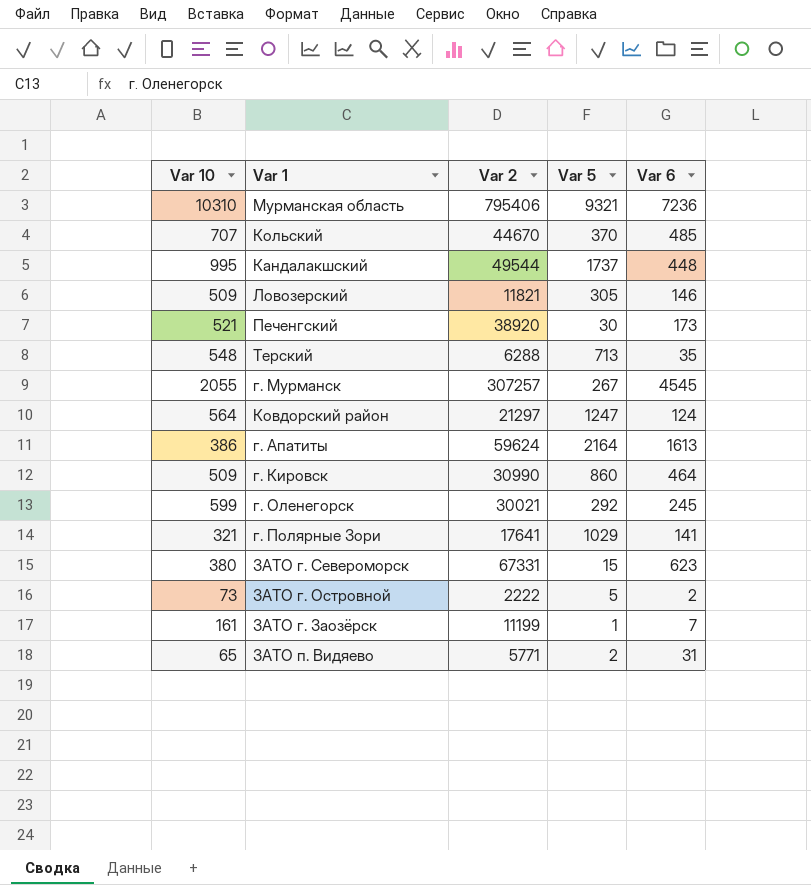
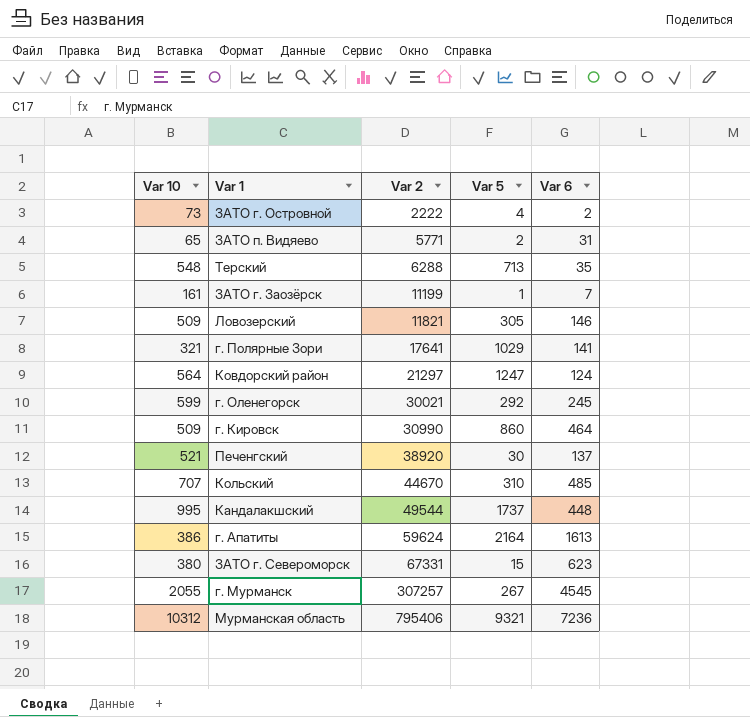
row order: none -> Var 2 ascending
ЗАТО г. Островной | Var 5: 5 -> 4
Печенгский | Var 6: 173 -> 137
Кольский | Var 5: 370 -> 310
Мурманская область | Var 10: 10310 -> 10312

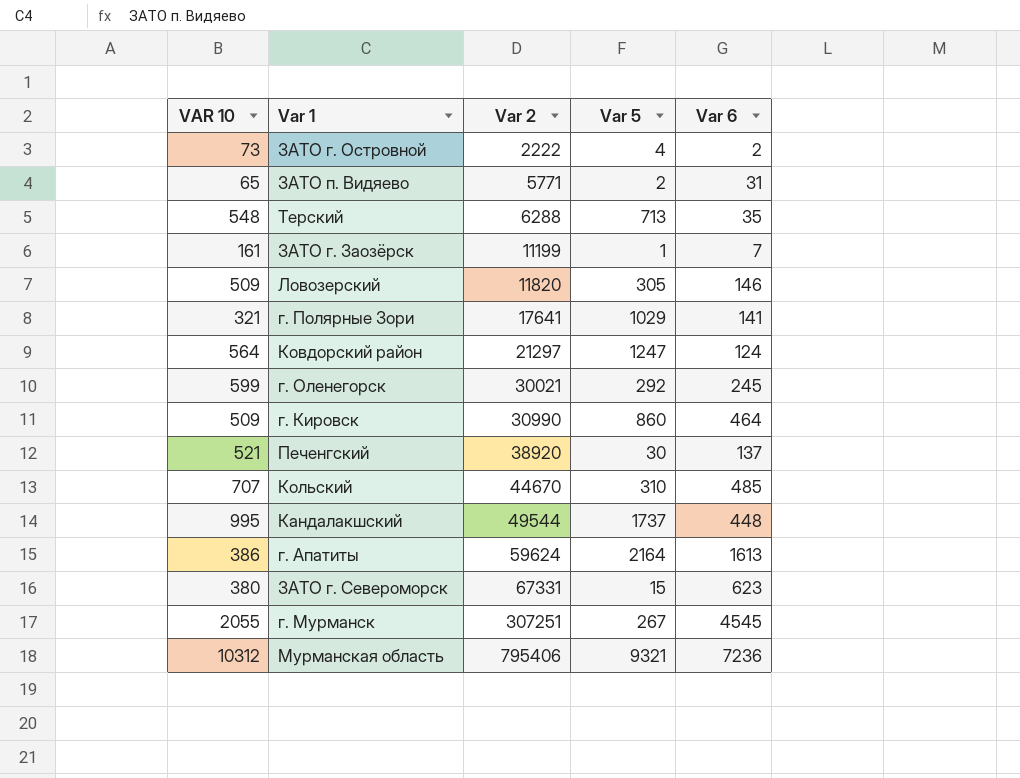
column name: Var 10 -> VAR 10
Ловозерский | Var 2: 11821 -> 11820
г. Мурманск | Var 2: 307257 -> 307251

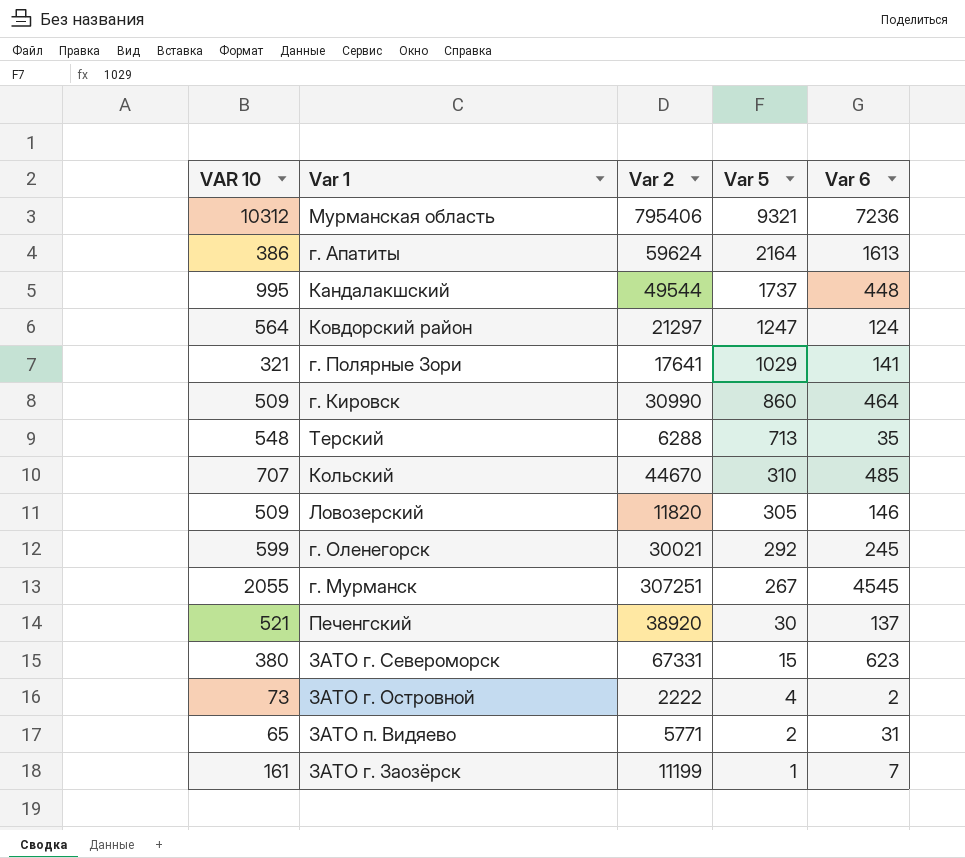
row order: Var 2 ascending -> Var 5 descending

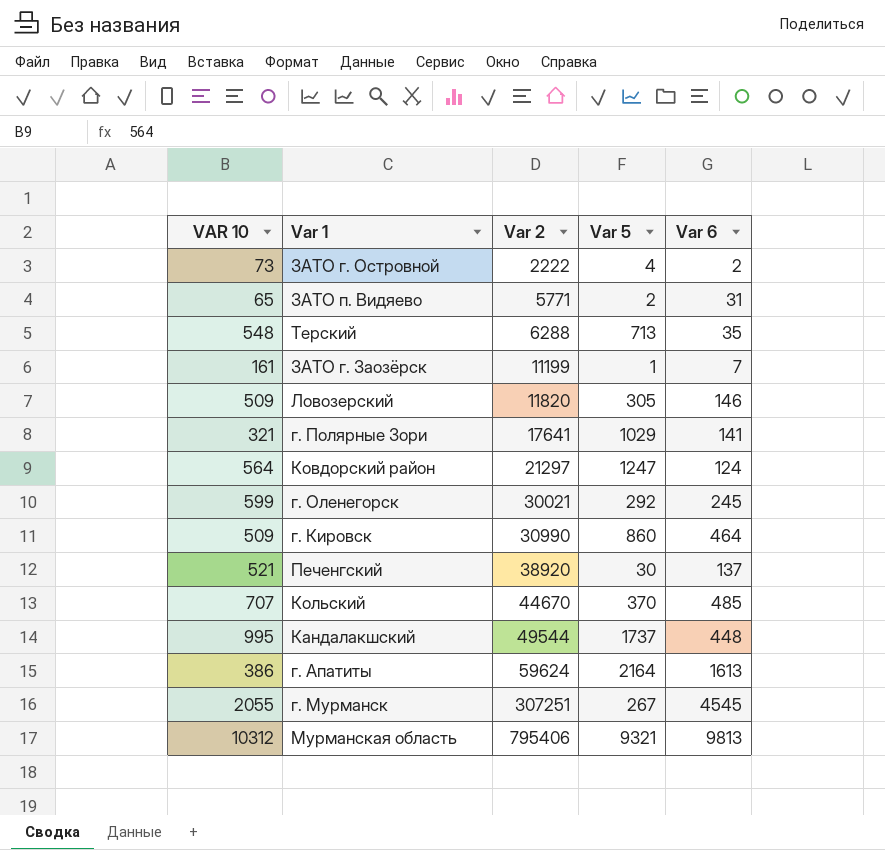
row order: Var 5 descending -> Var 2 ascending
row ЗАТО г. Североморск: 380 | 67331 | 15 | 623 -> none
Кольский | Var 5: 310 -> 370
Мурманская область | Var 6: 7236 -> 9813

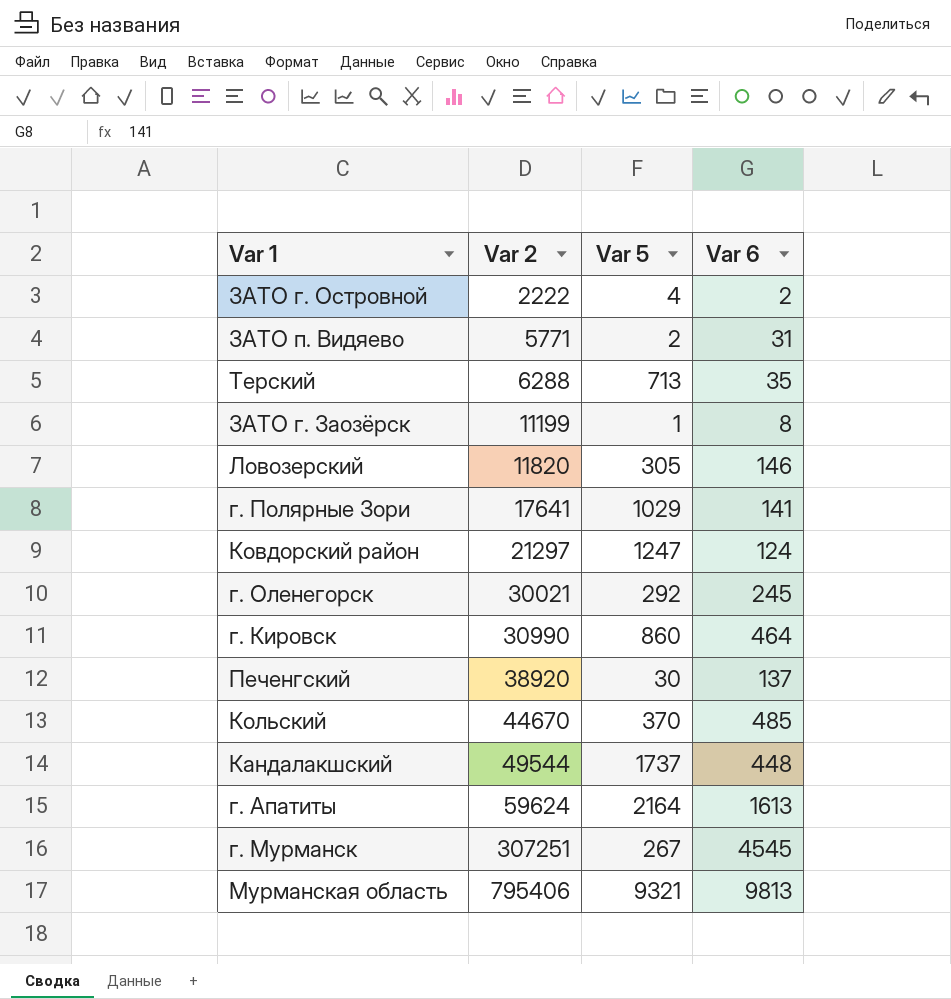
column VAR 10 | position: 1 -> none
ЗАТО г. Заозёрск | Var 6: 7 -> 8

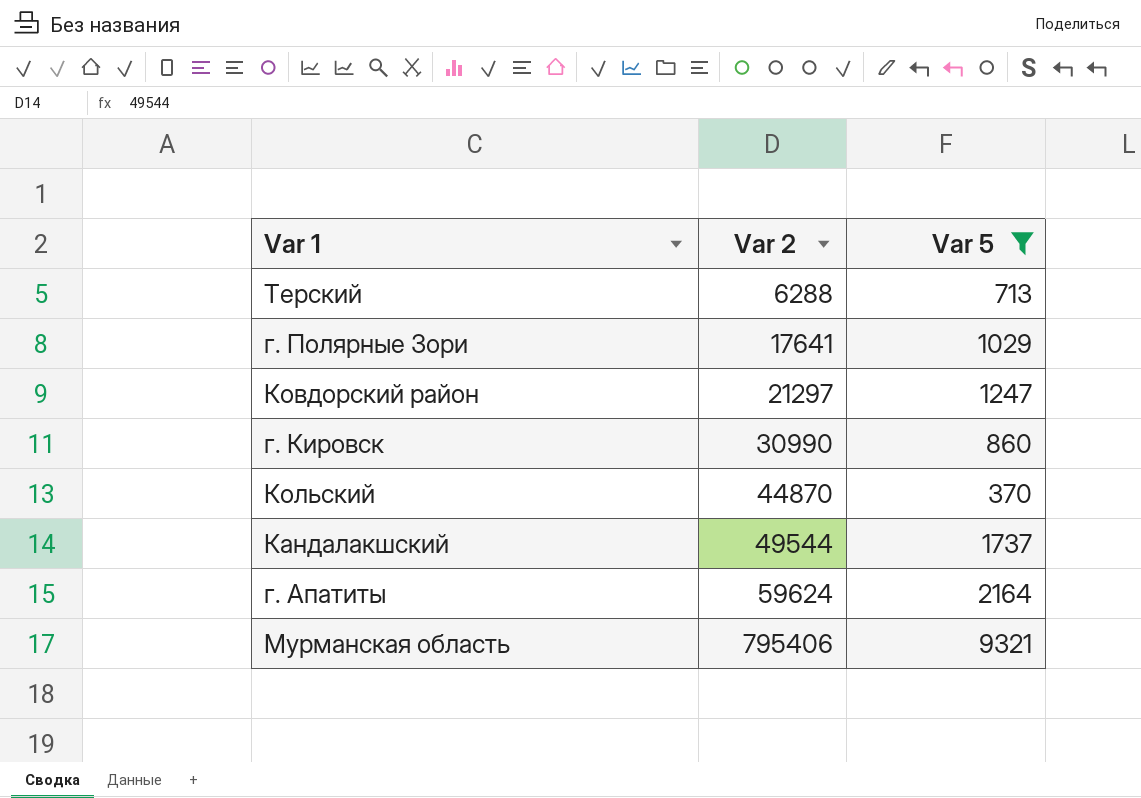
filter: none -> Var 5 >= 370
column Var 6 | position: 4 -> none
Кольский | Var 2: 44670 -> 44870

